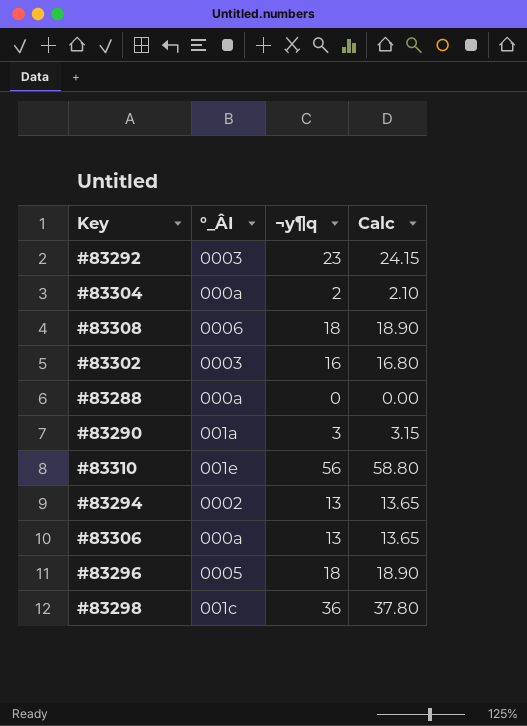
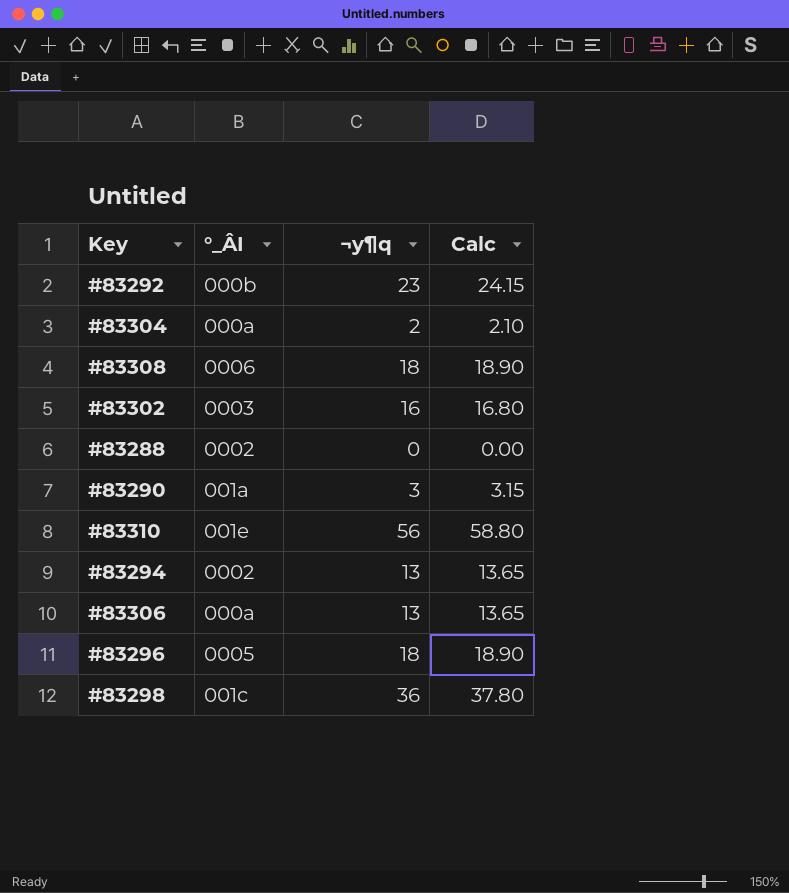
#83292 | °_ÂI: 0003 -> 000b
#83288 | °_ÂI: 000a -> 0002

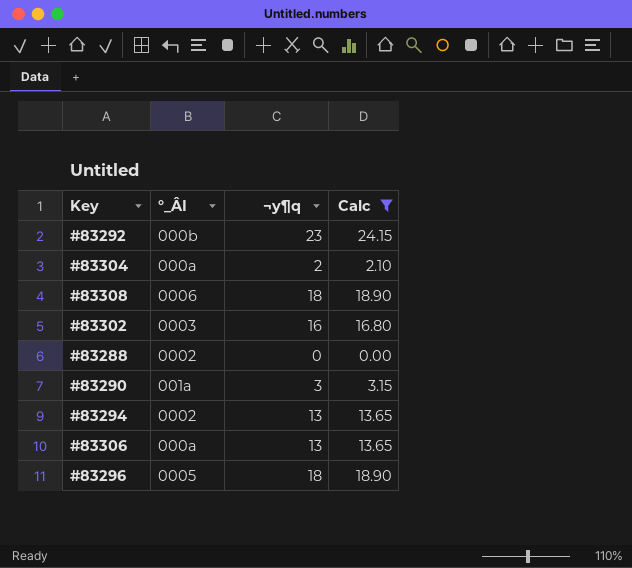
filter: none -> Calc <= 24.15

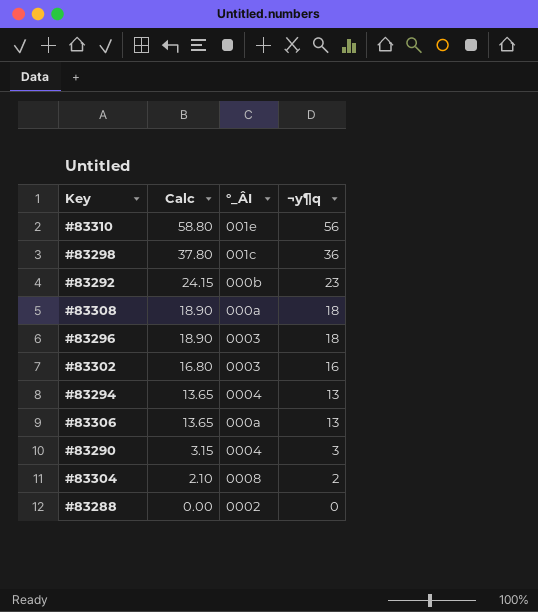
filter: Calc <= 24.15 -> none
row order: none -> Calc descending
column Calc | position: 4 -> 2
#83308 | °_ÂI: 0006 -> 000a
#83296 | °_ÂI: 0005 -> 0003
#83294 | °_ÂI: 0002 -> 0004
#83290 | °_ÂI: 001a -> 0004
#83304 | °_ÂI: 000a -> 0008

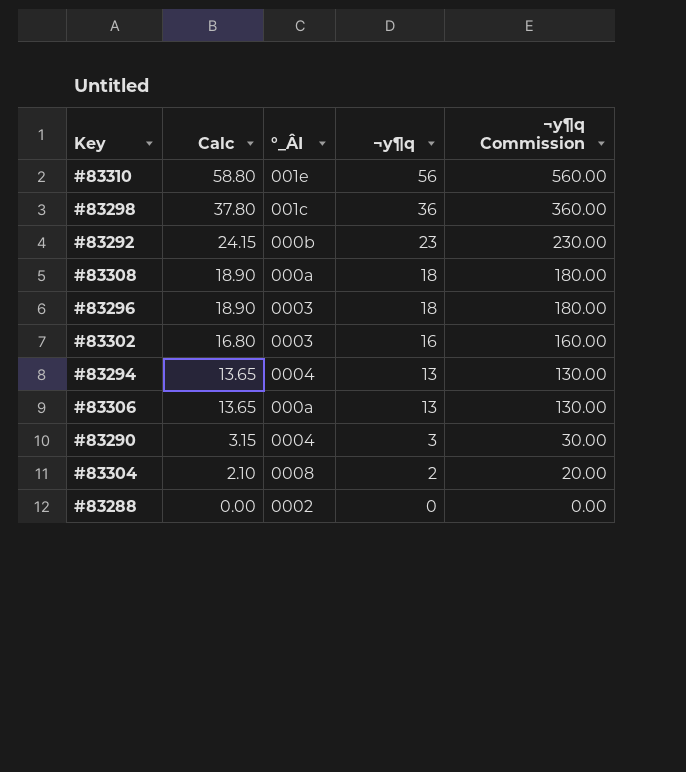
column ¬y¶q Commission | formula: none -> [¬y¶q] * 10

